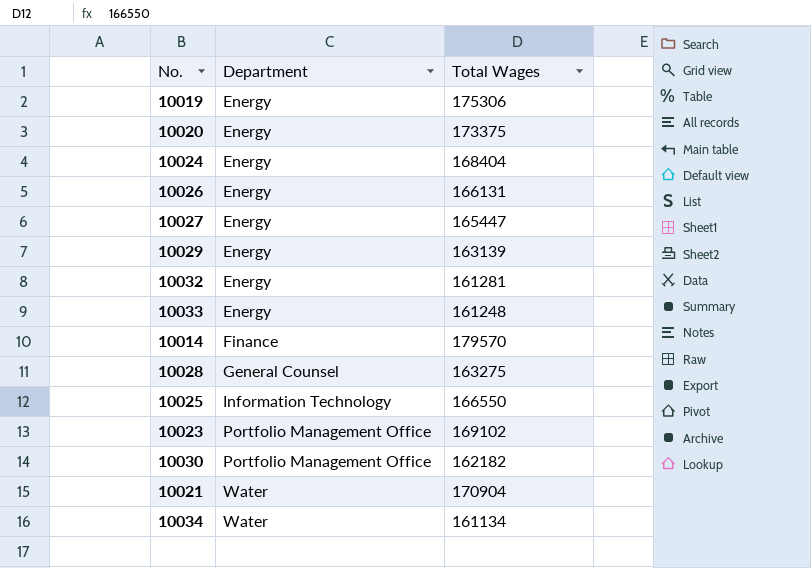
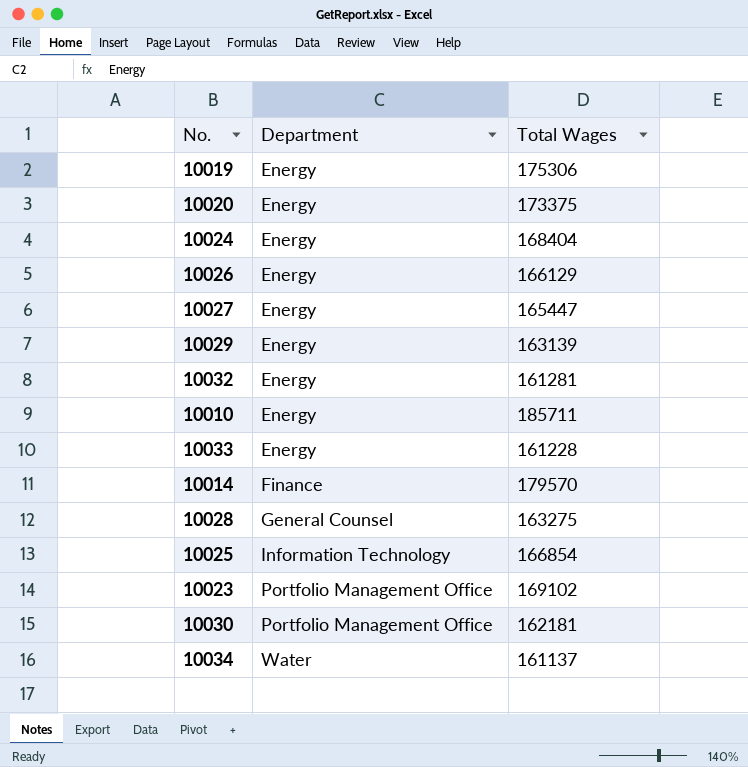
row 10021: Water | 170904 -> none
10026 | Total Wages: 166131 -> 166129
row 10010: none -> Energy | 185711
10033 | Total Wages: 161248 -> 161228
10025 | Total Wages: 166550 -> 166854
10030 | Total Wages: 162182 -> 162181
10034 | Total Wages: 161134 -> 161137

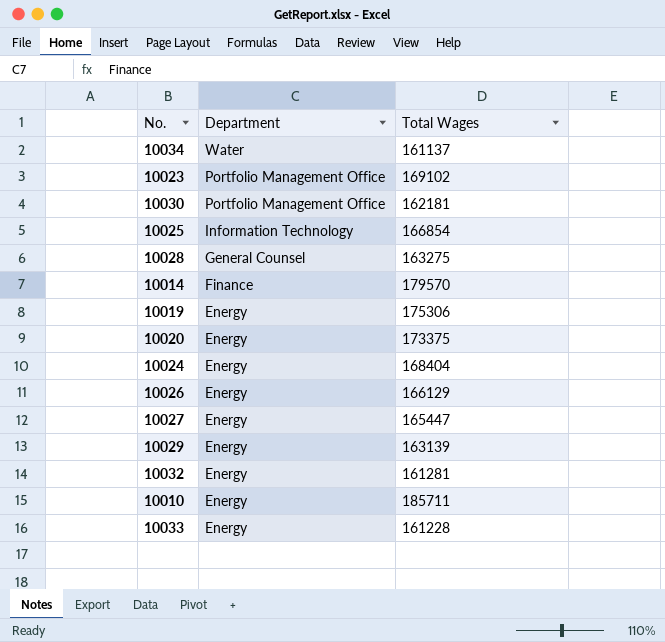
row order: Department ascending -> Department descending

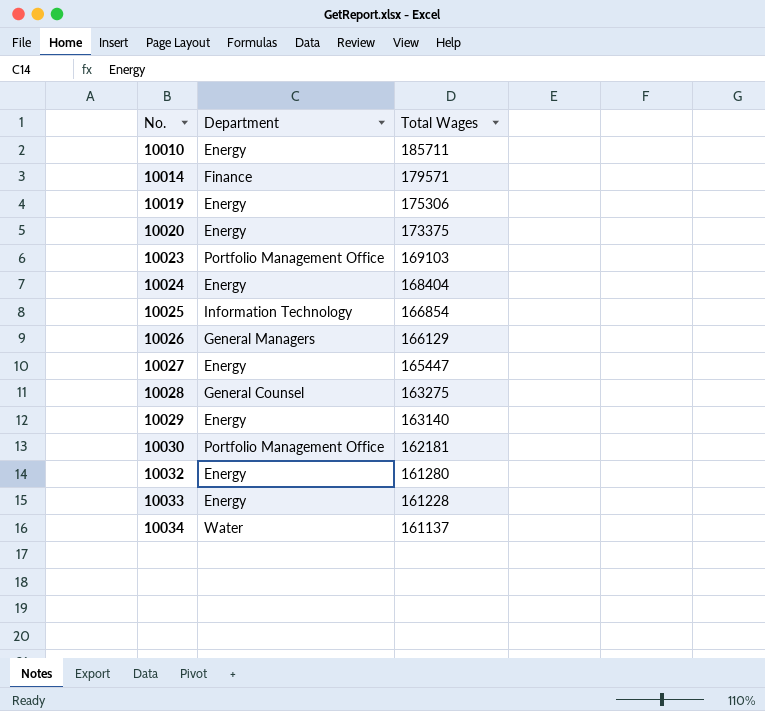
row order: Department descending -> No. ascending
10014 | Total Wages: 179570 -> 179571
10023 | Total Wages: 169102 -> 169103
10026 | Department: Energy -> General Managers
10029 | Total Wages: 163139 -> 163140
10032 | Total Wages: 161281 -> 161280

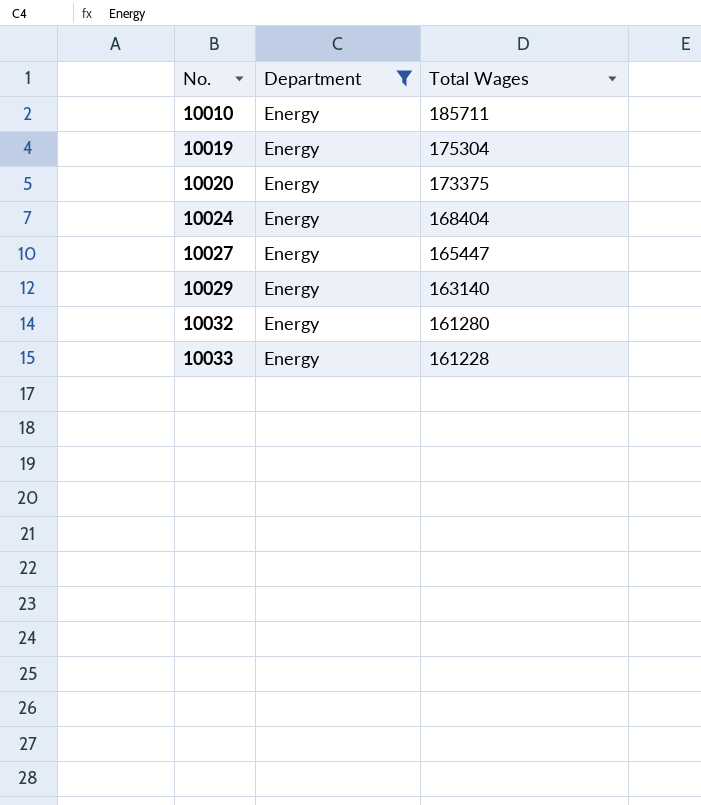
filter: none -> Department = Energy
10019 | Total Wages: 175306 -> 175304

